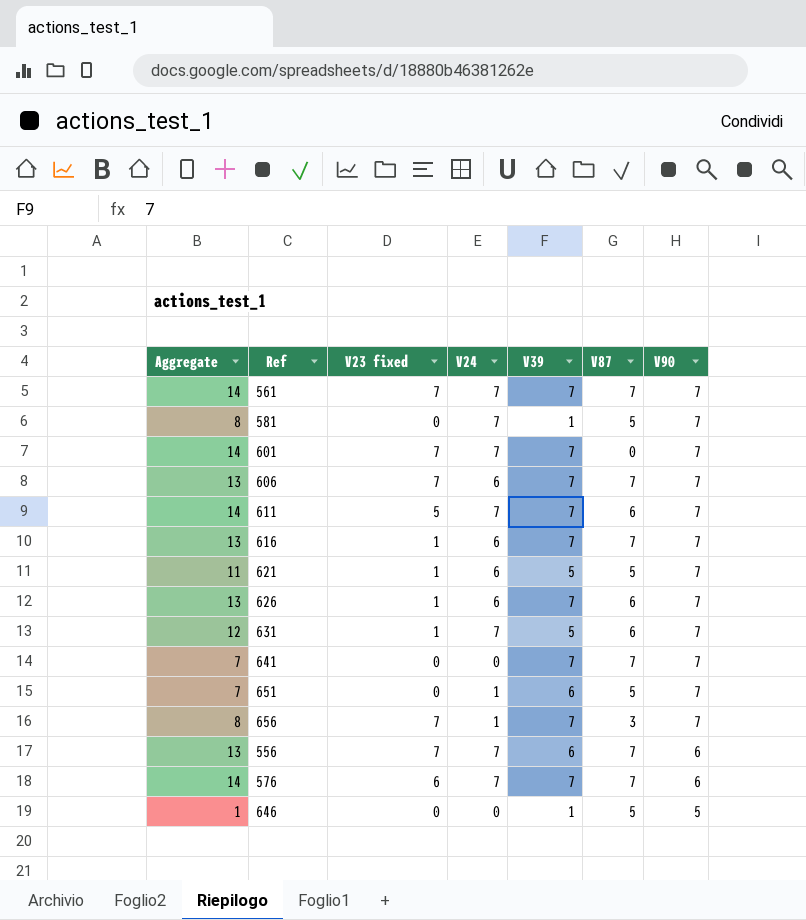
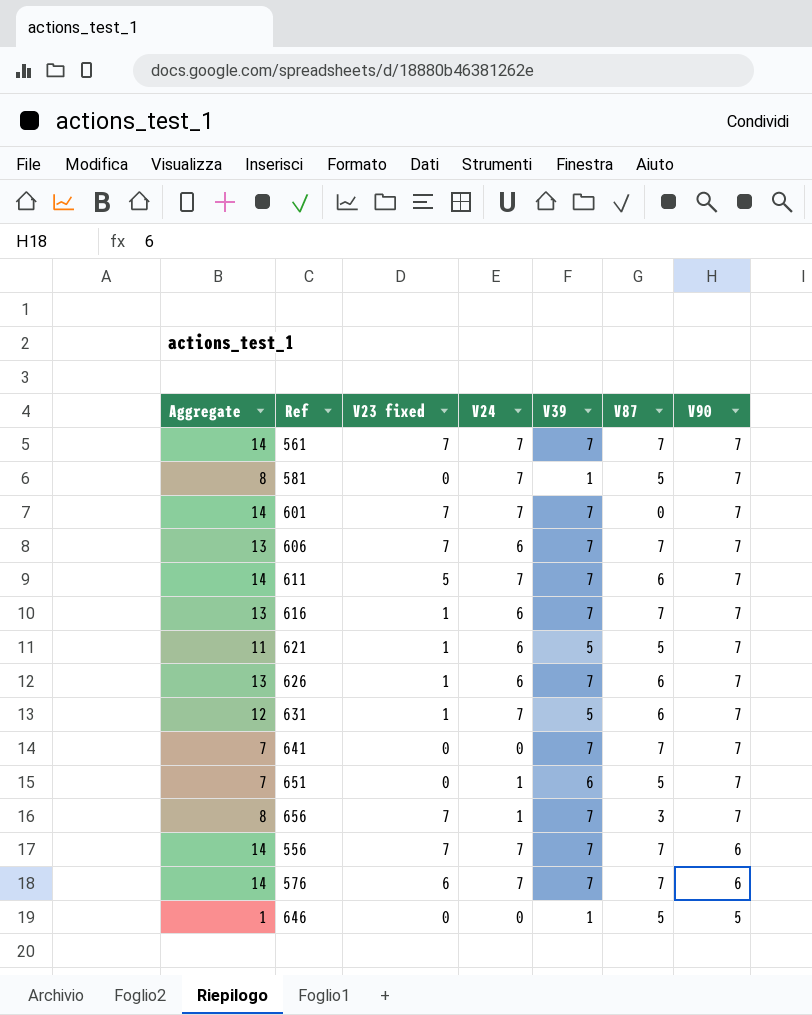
556 | Aggregate: 13 -> 14
556 | V39: 6 -> 7

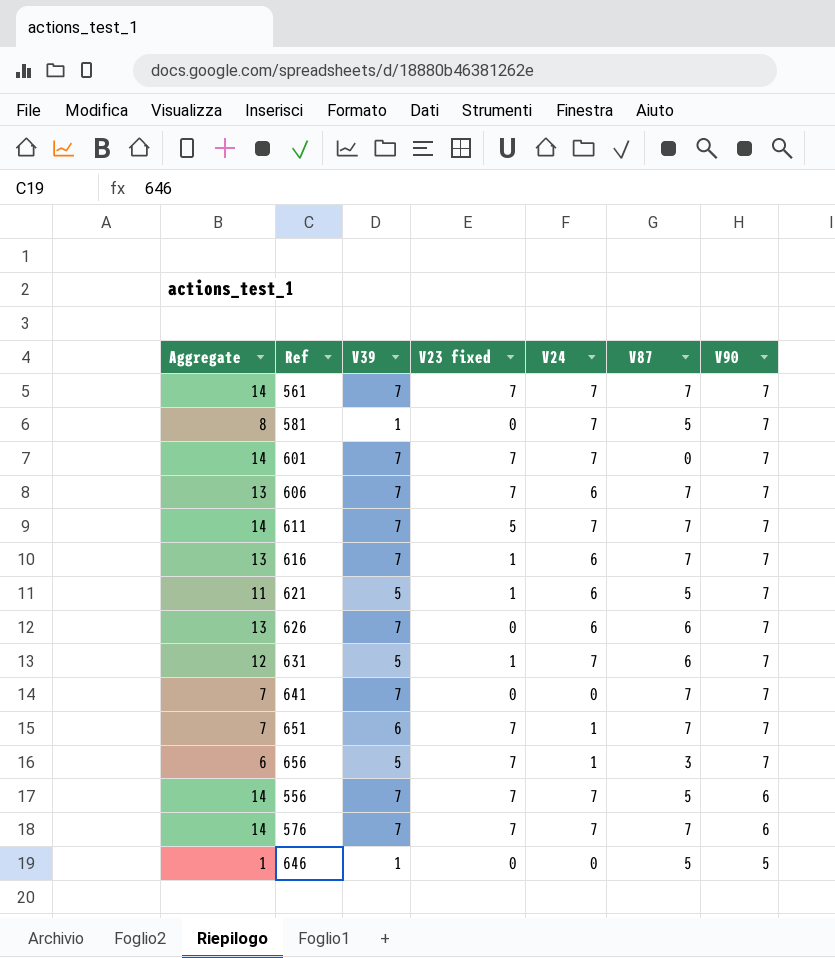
column V39 | position: 5 -> 3
611 | V87: 6 -> 7
626 | V23 fixed: 1 -> 0
651 | V23 fixed: 0 -> 7
651 | V87: 5 -> 7
656 | Aggregate: 8 -> 6
656 | V39: 7 -> 5
556 | V87: 7 -> 5
576 | V23 fixed: 6 -> 7

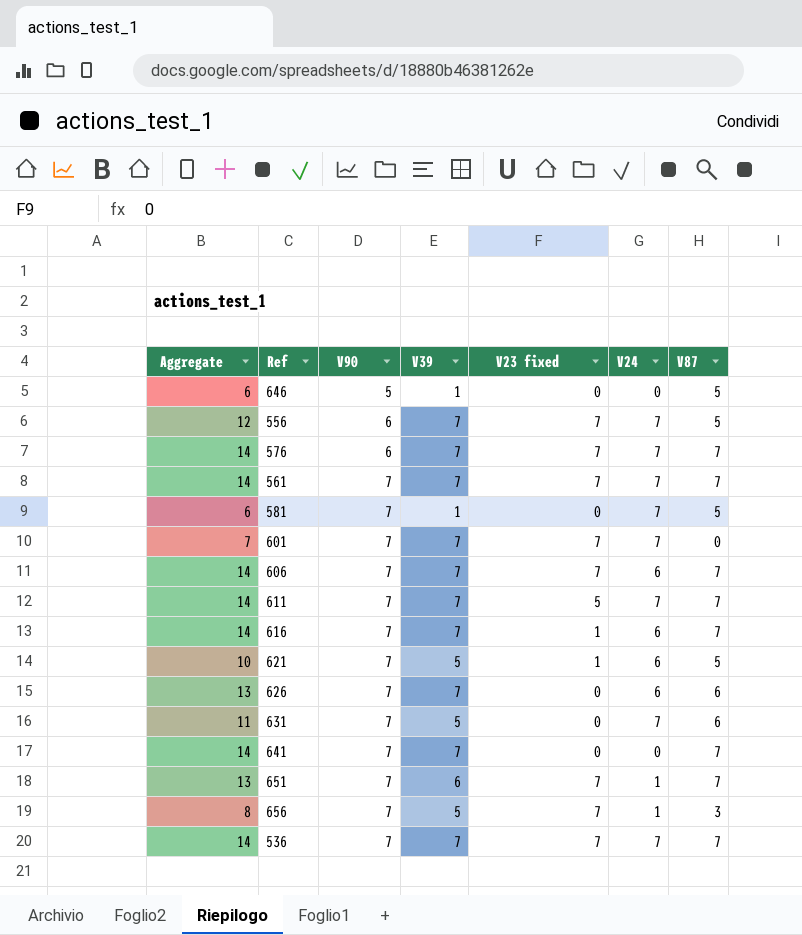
row order: V90 descending -> V90 ascending
column Aggregate | formula: [V39] + [V24] -> [V39] + [V87]
column V90 | position: 7 -> 3
631 | V23 fixed: 1 -> 0
row 536: none -> 14 | 7 | 7 | 7 | 7 | 7

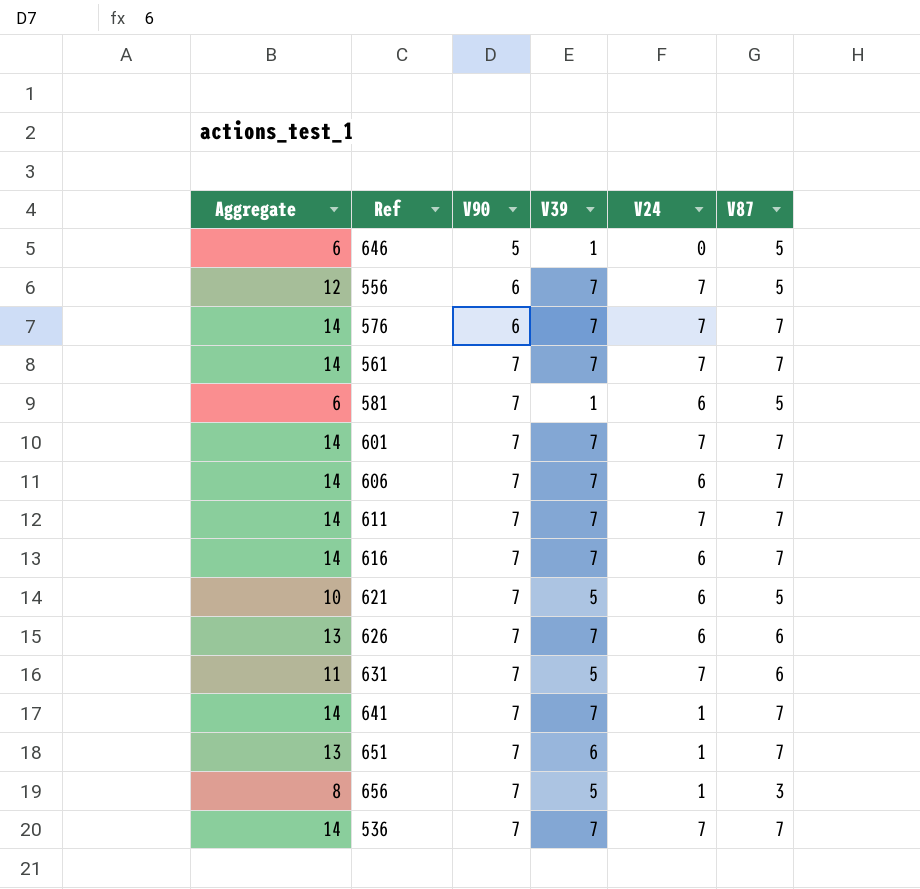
column V23 fixed | position: 5 -> none
581 | V24: 7 -> 6
601 | Aggregate: 7 -> 14
601 | V87: 0 -> 7
641 | V24: 0 -> 1

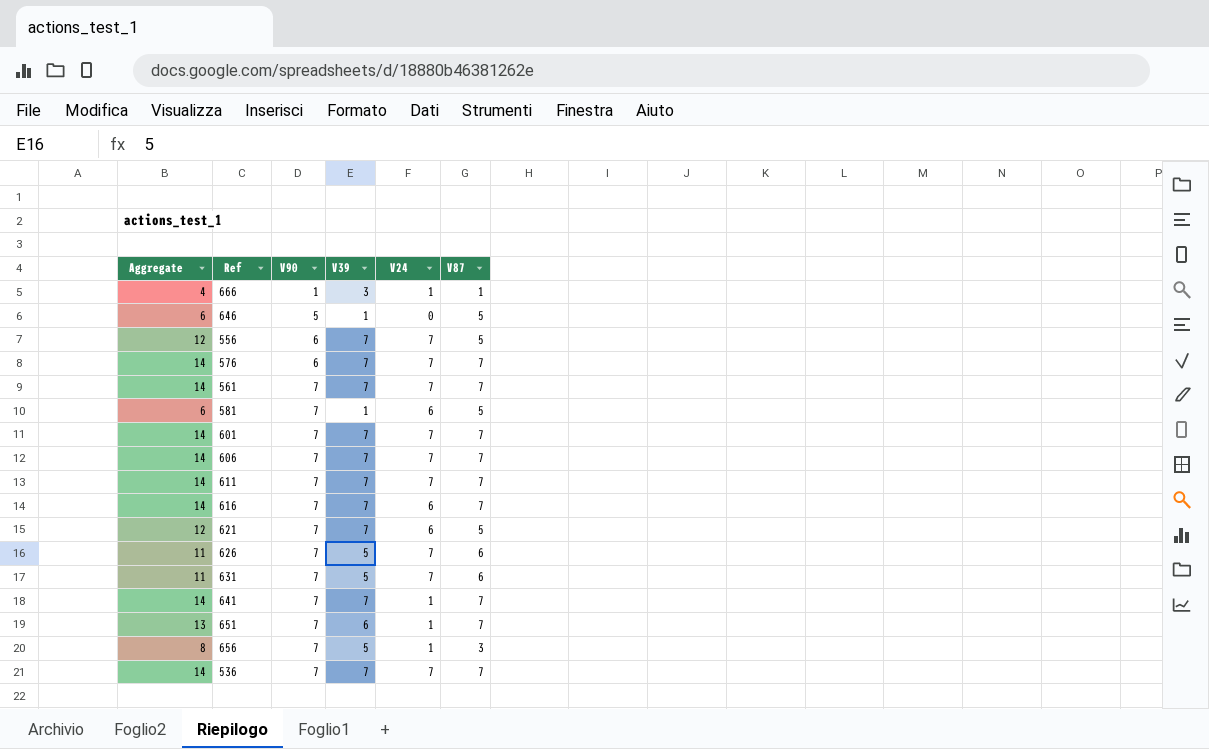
row 666: none -> 4 | 1 | 3 | 1 | 1
606 | V24: 6 -> 7
621 | Aggregate: 10 -> 12
621 | V39: 5 -> 7
626 | Aggregate: 13 -> 11
626 | V39: 7 -> 5
626 | V24: 6 -> 7

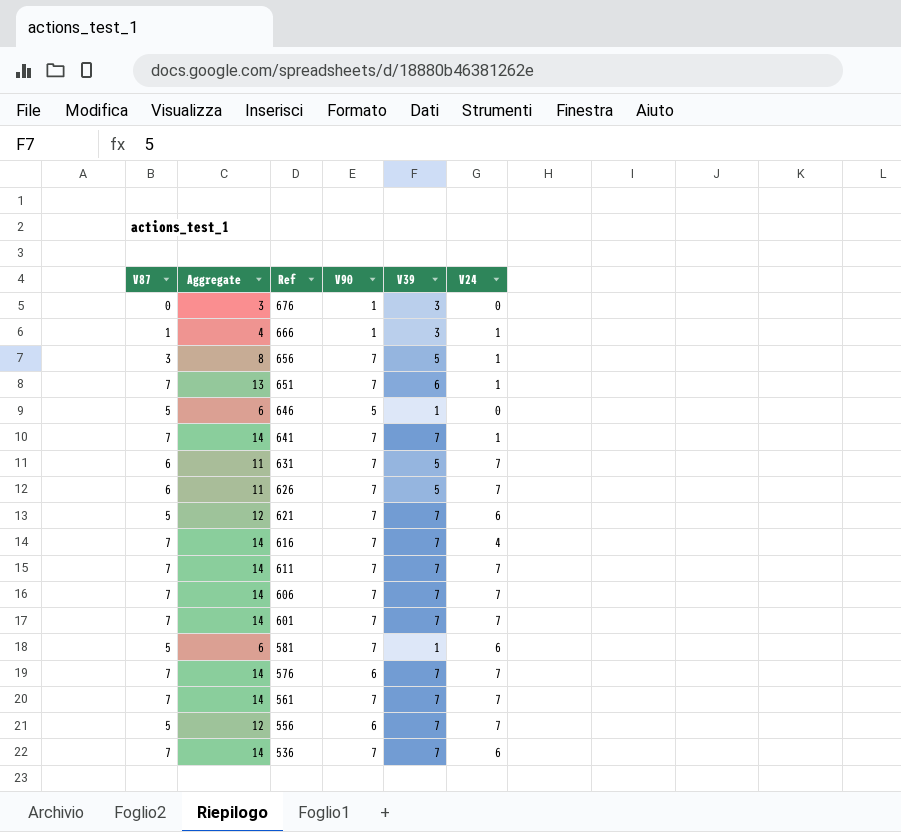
row order: V90 ascending -> Ref descending
column V87 | position: 6 -> 1
row 676: none -> 0 | 3 | 1 | 3 | 0
616 | V24: 6 -> 4
536 | V24: 7 -> 6

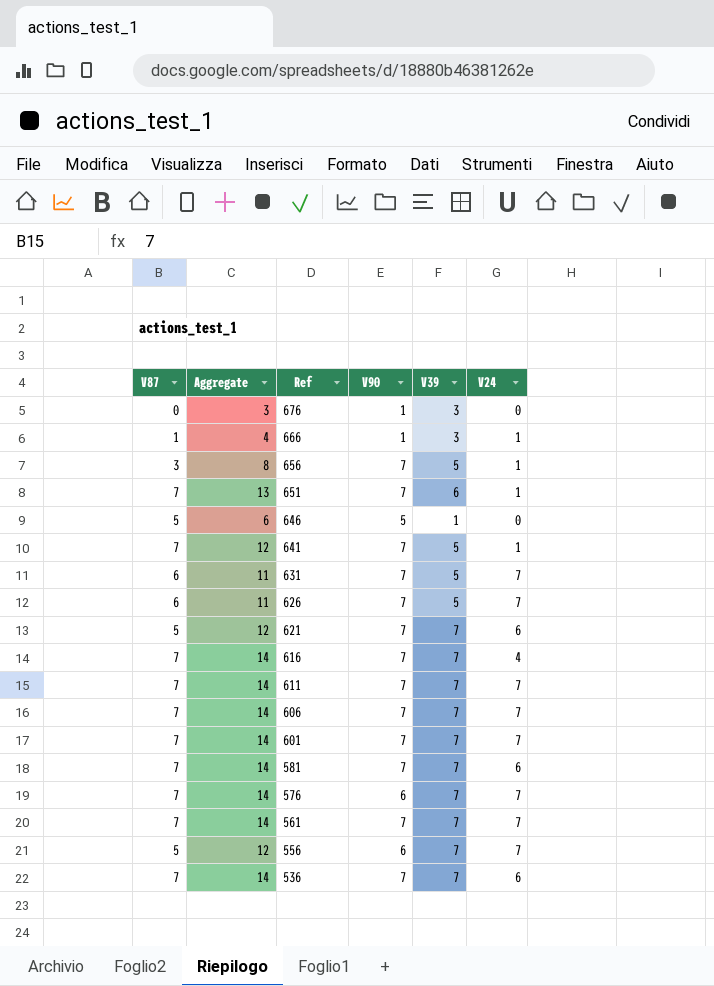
641 | Aggregate: 14 -> 12
641 | V39: 7 -> 5
581 | V87: 5 -> 7
581 | Aggregate: 6 -> 14
581 | V39: 1 -> 7

